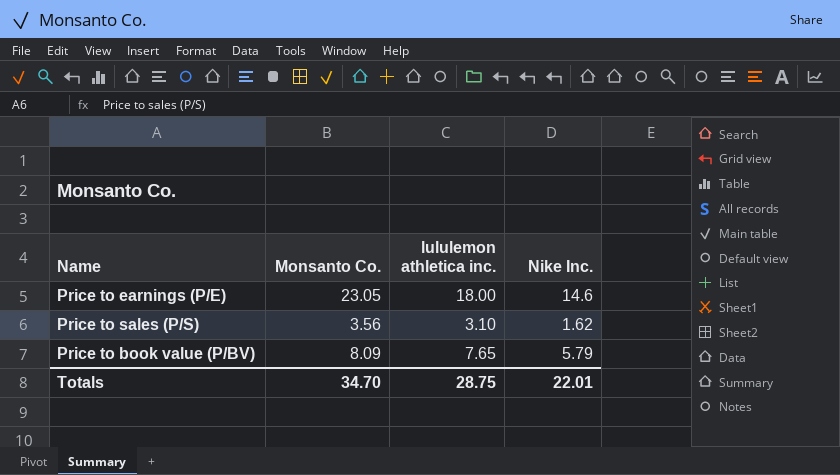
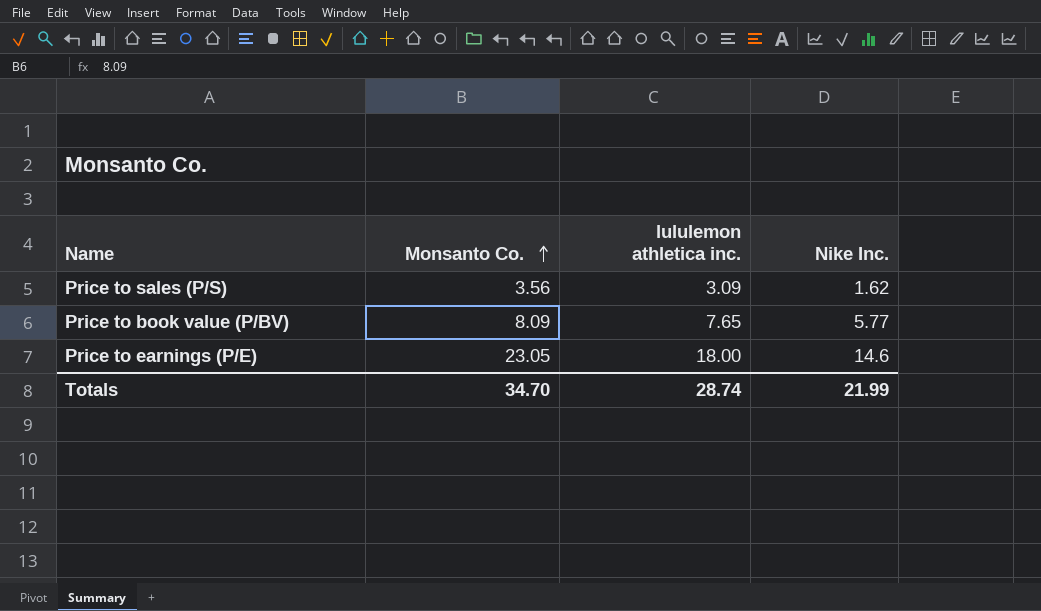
row order: none -> Monsanto Co. ascending
Price to sales (P/S) | lululemon athletica inc.: 3.10 -> 3.09
Price to book value (P/BV) | Nike Inc.: 5.79 -> 5.77
Totals | lululemon athletica inc.: 28.75 -> 28.74
Totals | Nike Inc.: 22.01 -> 21.99

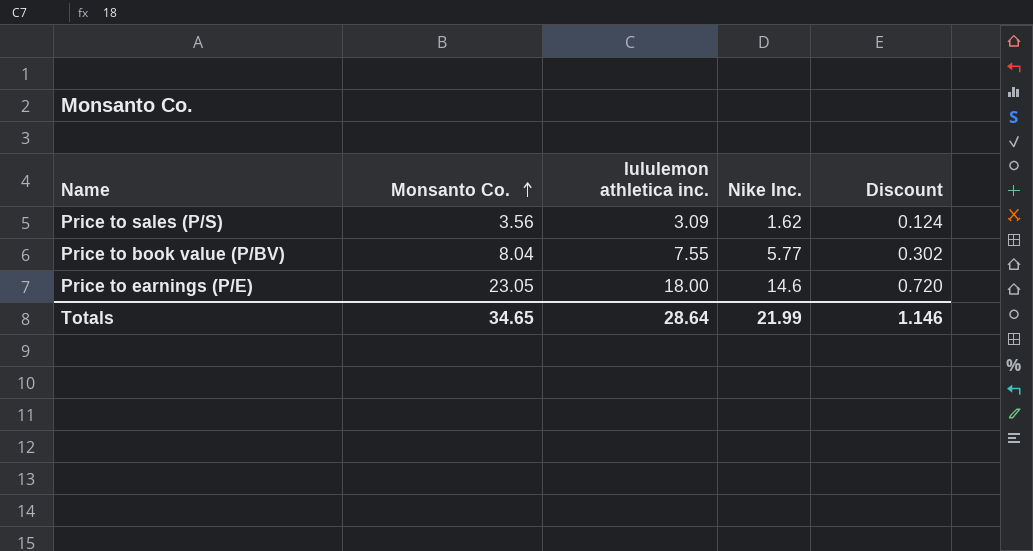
column Discount | formula: none -> [lululemon athletica inc.] * 0.04
Price to book value (P/BV) | Monsanto Co.: 8.09 -> 8.04
Price to book value (P/BV) | lululemon athletica inc.: 7.65 -> 7.55
Totals | Monsanto Co.: 34.70 -> 34.65
Totals | lululemon athletica inc.: 28.74 -> 28.64

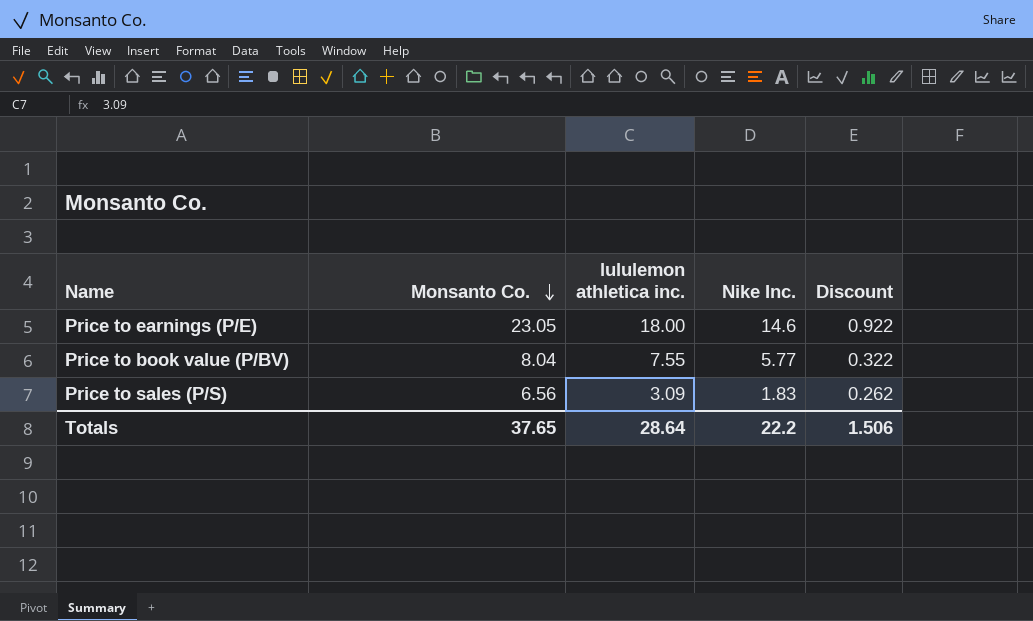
row order: Monsanto Co. ascending -> Monsanto Co. descending
column Discount | formula: [lululemon athletica inc.] * 0.04 -> [Monsanto Co.] * 0.04
Price to sales (P/S) | Monsanto Co.: 3.56 -> 6.56
Price to sales (P/S) | Nike Inc.: 1.62 -> 1.83
Totals | Monsanto Co.: 34.65 -> 37.65
Totals | Nike Inc.: 21.99 -> 22.2
Totals | Discount: 1.146 -> 1.506

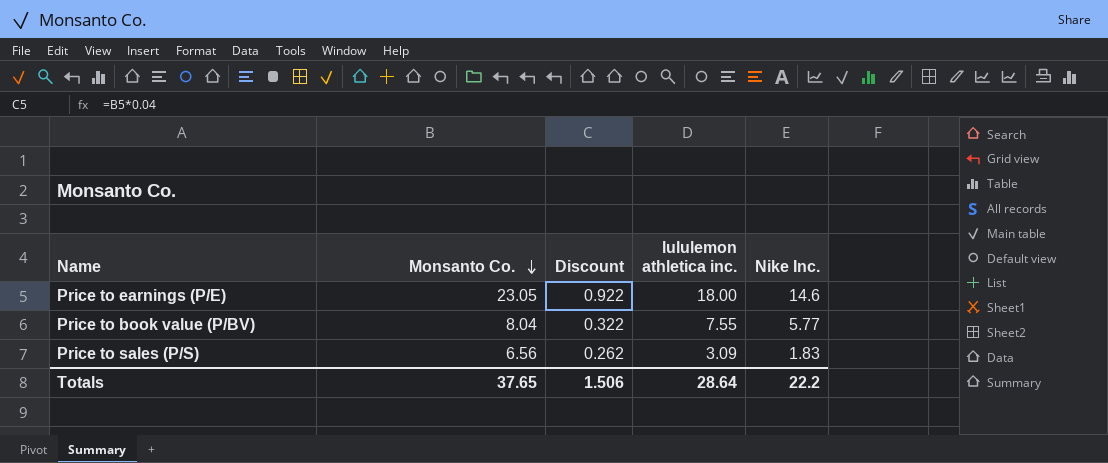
column Discount | position: 5 -> 3

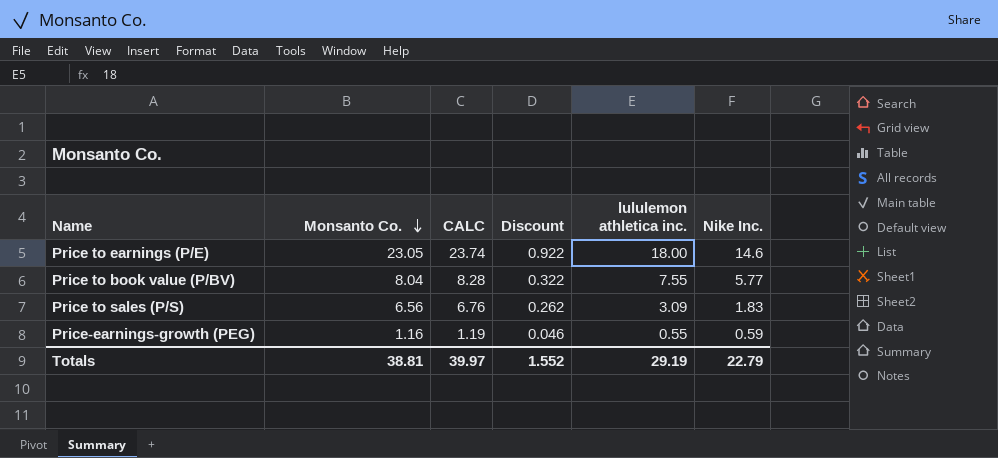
column CALC | formula: none -> [Monsanto Co.] * 1.03
row Price-earnings-growth (PEG): none -> 1.16 | 1.19 | 0.046 | 0.55 | 0.59
Totals | Monsanto Co.: 37.65 -> 38.81
Totals | Discount: 1.506 -> 1.552
Totals | lululemon athletica inc.: 28.64 -> 29.19
Totals | Nike Inc.: 22.2 -> 22.79

